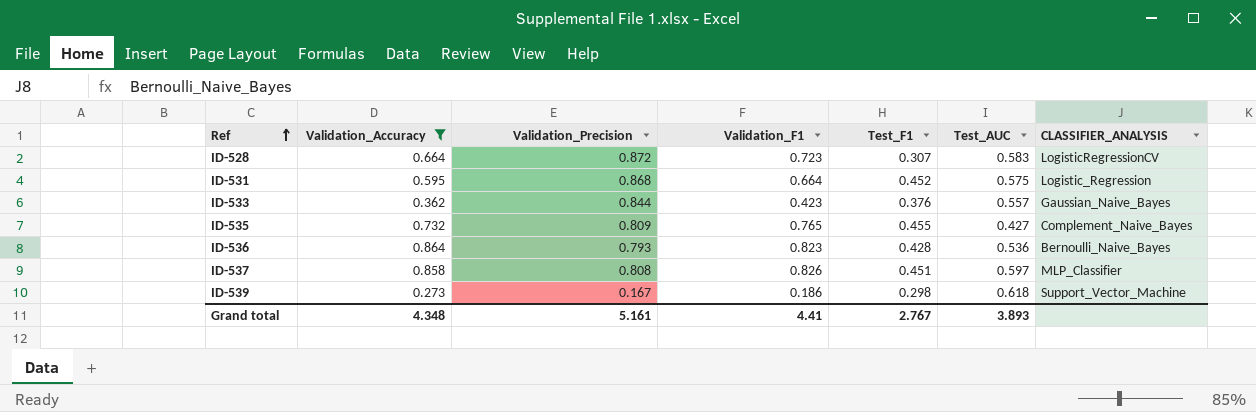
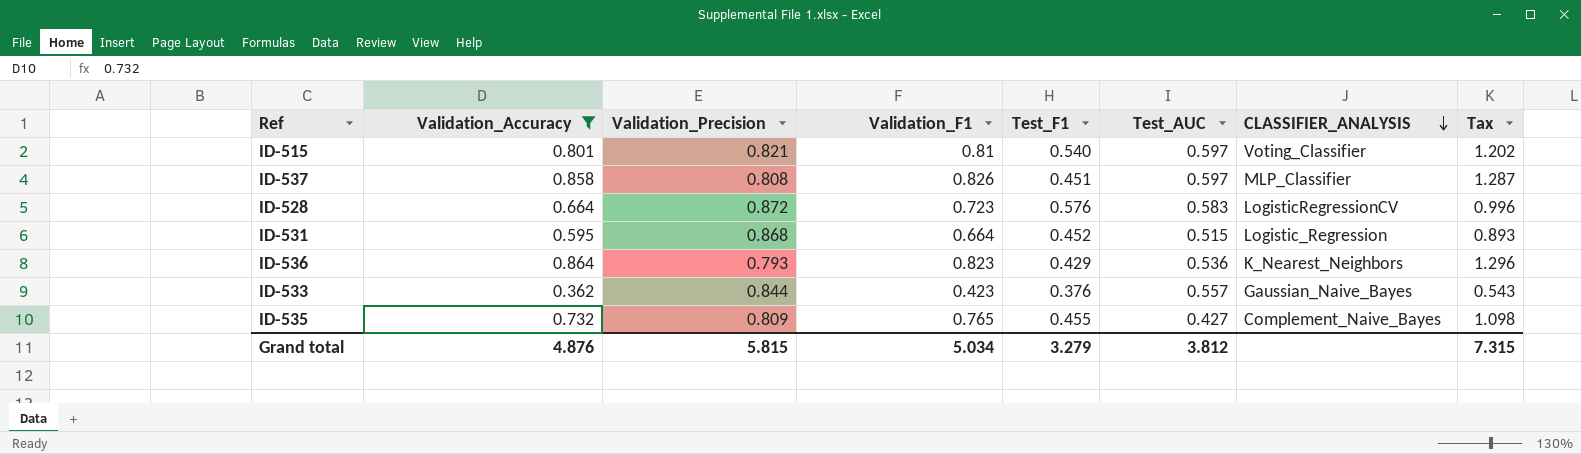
row order: Ref ascending -> CLASSIFIER_ANALYSIS descending
column Tax | formula: none -> [Validation_Accuracy] * 1.5
row ID-539: 0.273 | 0.167 | 0.186 | 0.298 | 0.618 | Support_Vector_Machine -> none
row ID-515: none -> 0.801 | 0.821 | 0.81 | 0.540 | 0.597 | Voting_Classifier | 1.202
ID-528 | Test_F1: 0.307 -> 0.576
ID-531 | Test_AUC: 0.575 -> 0.515
ID-536 | Test_F1: 0.428 -> 0.429
ID-536 | CLASSIFIER_ANALYSIS: Bernoulli_Naive_Bayes -> K_Nearest_Neighbors
Grand total | Validation_Accuracy: 4.348 -> 4.876
Grand total | Validation_Precision: 5.161 -> 5.815
Grand total | Validation_F1: 4.41 -> 5.034
Grand total | Test_F1: 2.767 -> 3.279
Grand total | Test_AUC: 3.893 -> 3.812

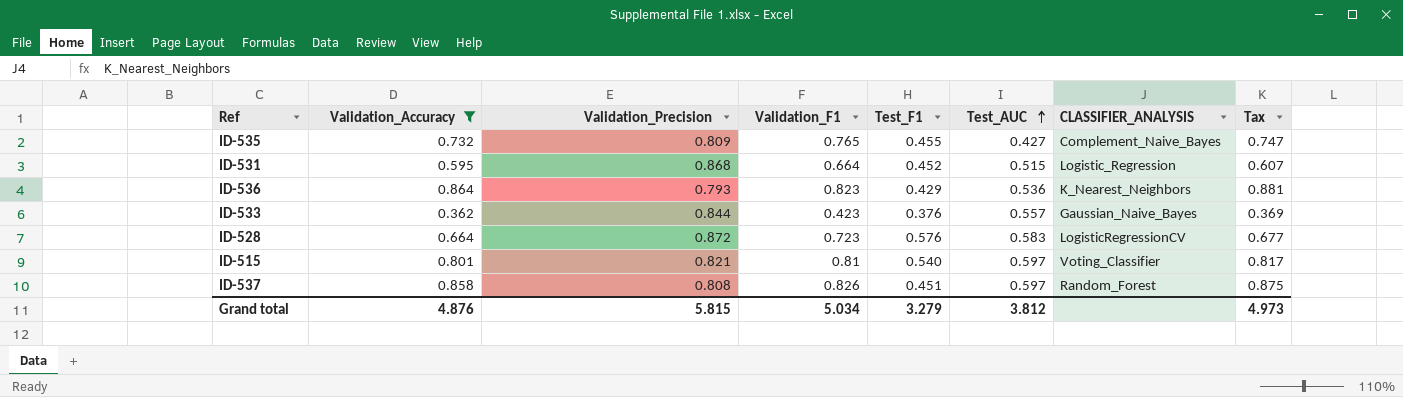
row order: CLASSIFIER_ANALYSIS descending -> Test_AUC ascending
column Tax | formula: [Validation_Accuracy] * 1.5 -> [Validation_Accuracy] * 1.02
ID-537 | CLASSIFIER_ANALYSIS: MLP_Classifier -> Random_Forest
Grand total | Tax: 7.315 -> 4.973

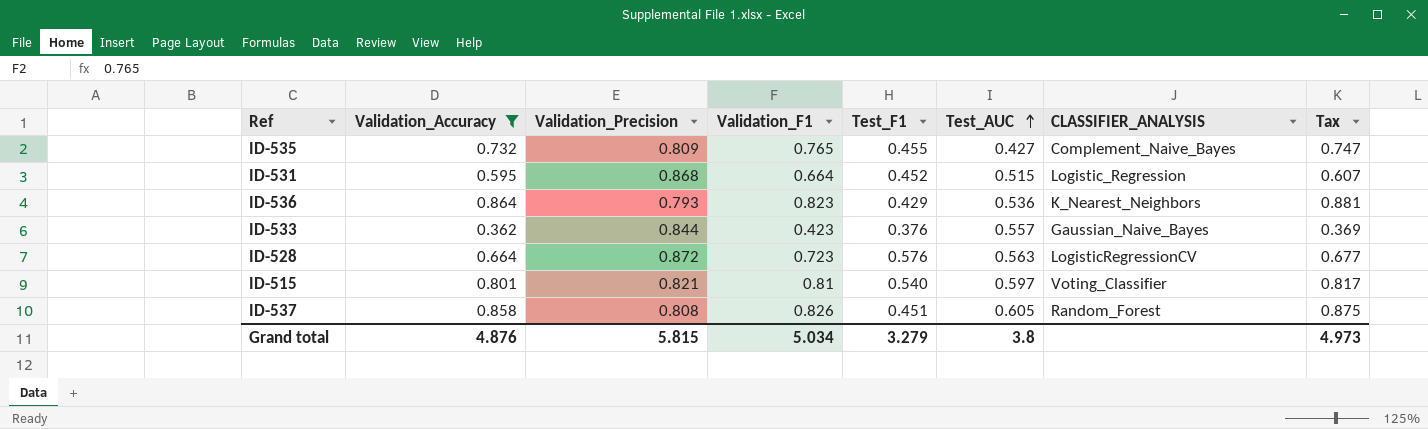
ID-528 | Test_AUC: 0.583 -> 0.563
ID-537 | Test_AUC: 0.597 -> 0.605
Grand total | Test_AUC: 3.812 -> 3.8

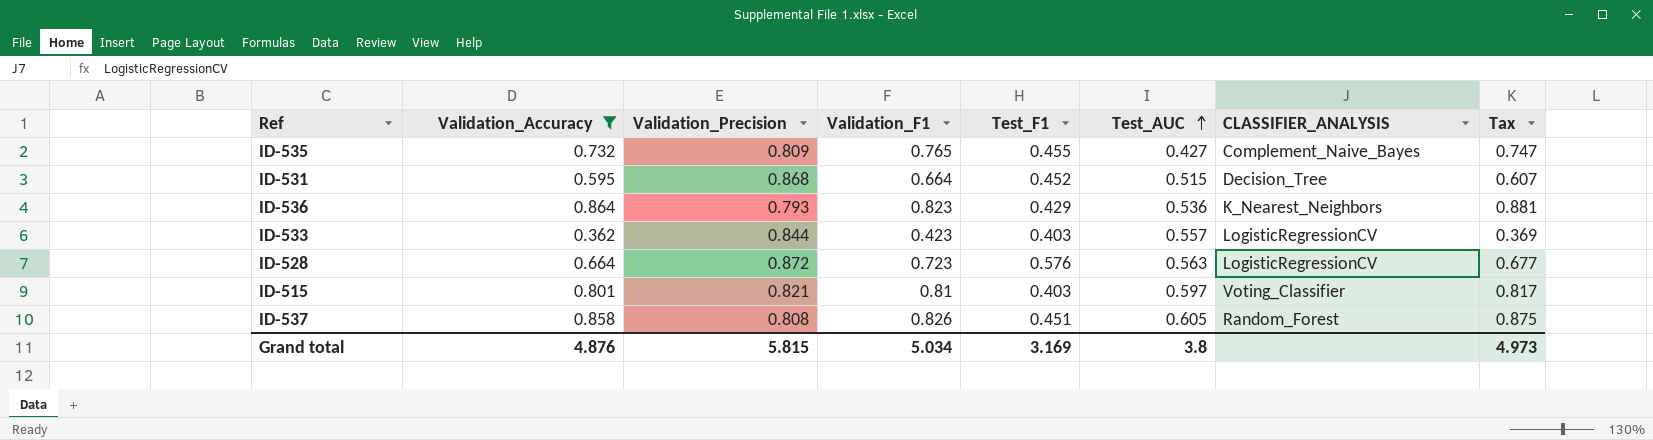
ID-531 | CLASSIFIER_ANALYSIS: Logistic_Regression -> Decision_Tree
ID-533 | Test_F1: 0.376 -> 0.403
ID-533 | CLASSIFIER_ANALYSIS: Gaussian_Naive_Bayes -> LogisticRegressionCV
ID-515 | Test_F1: 0.540 -> 0.403
Grand total | Test_F1: 3.279 -> 3.169

